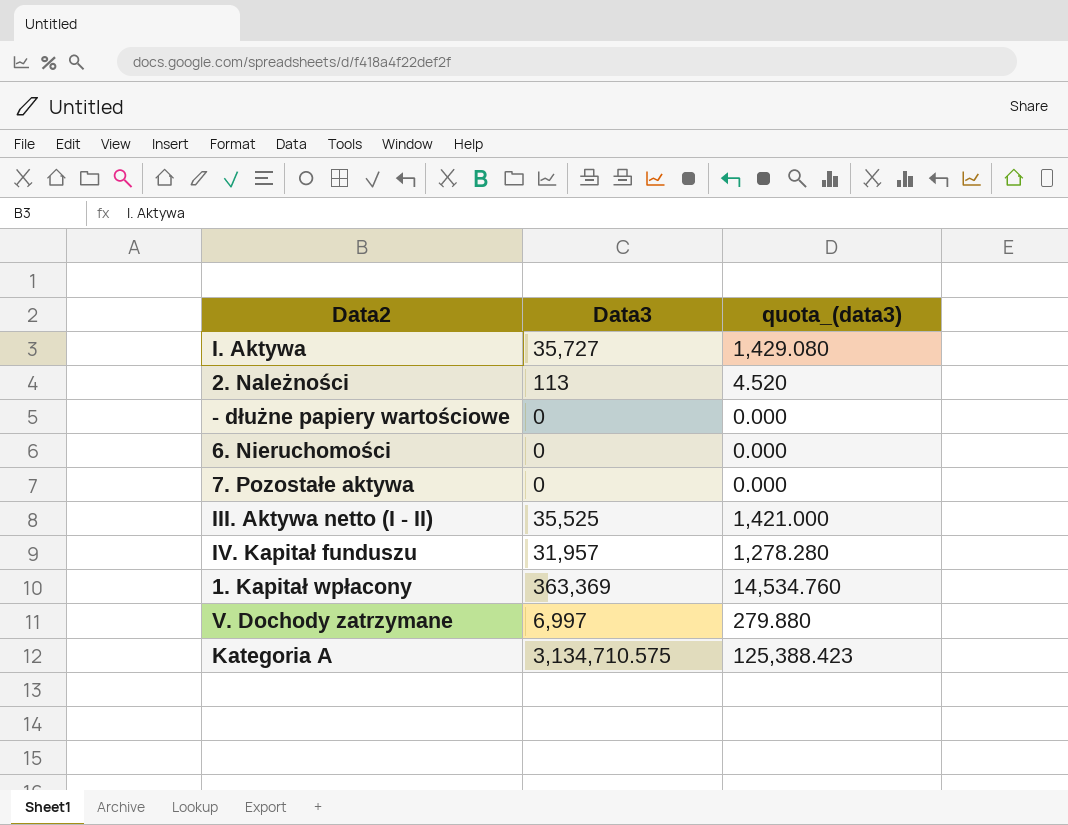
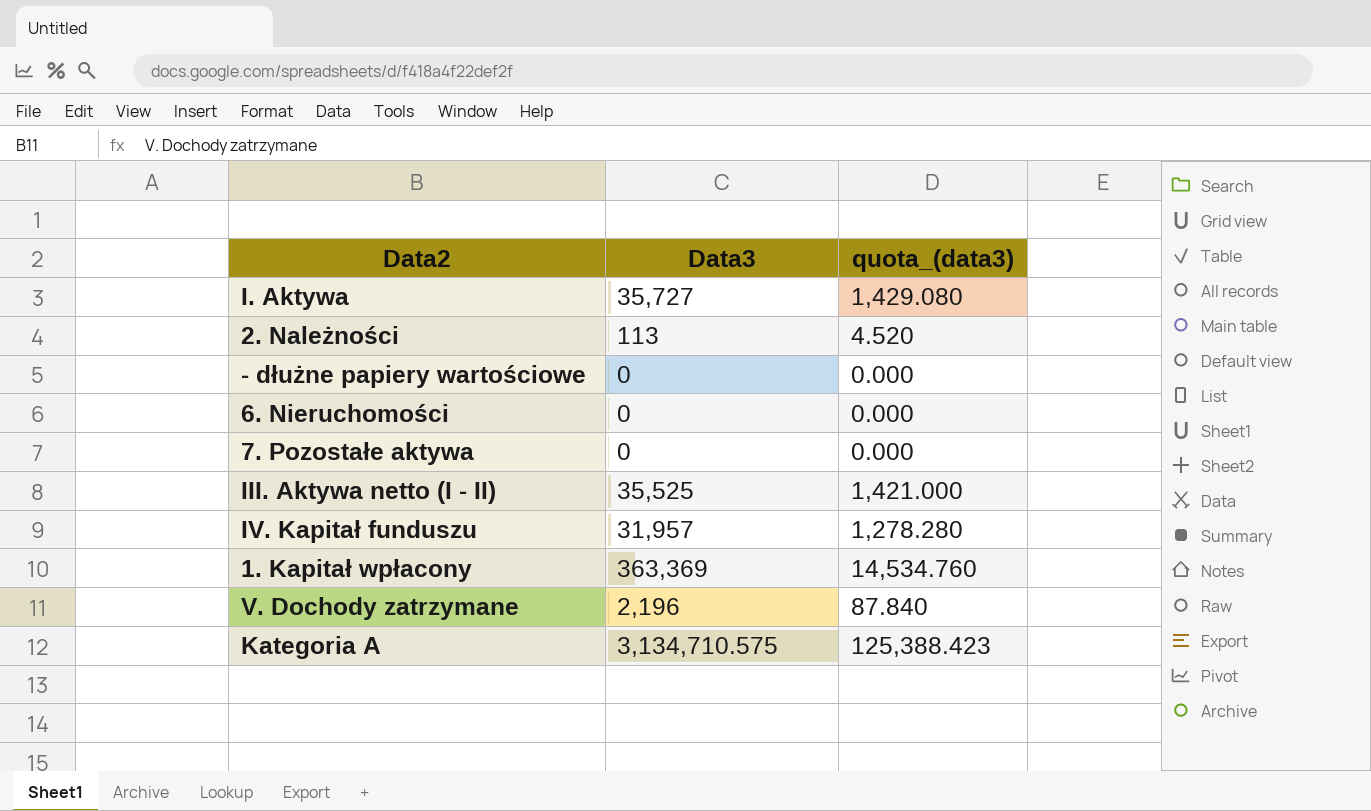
V. Dochody zatrzymane | Data3: 6,997 -> 2,196
V. Dochody zatrzymane | quota_(data3): 279.880 -> 87.840

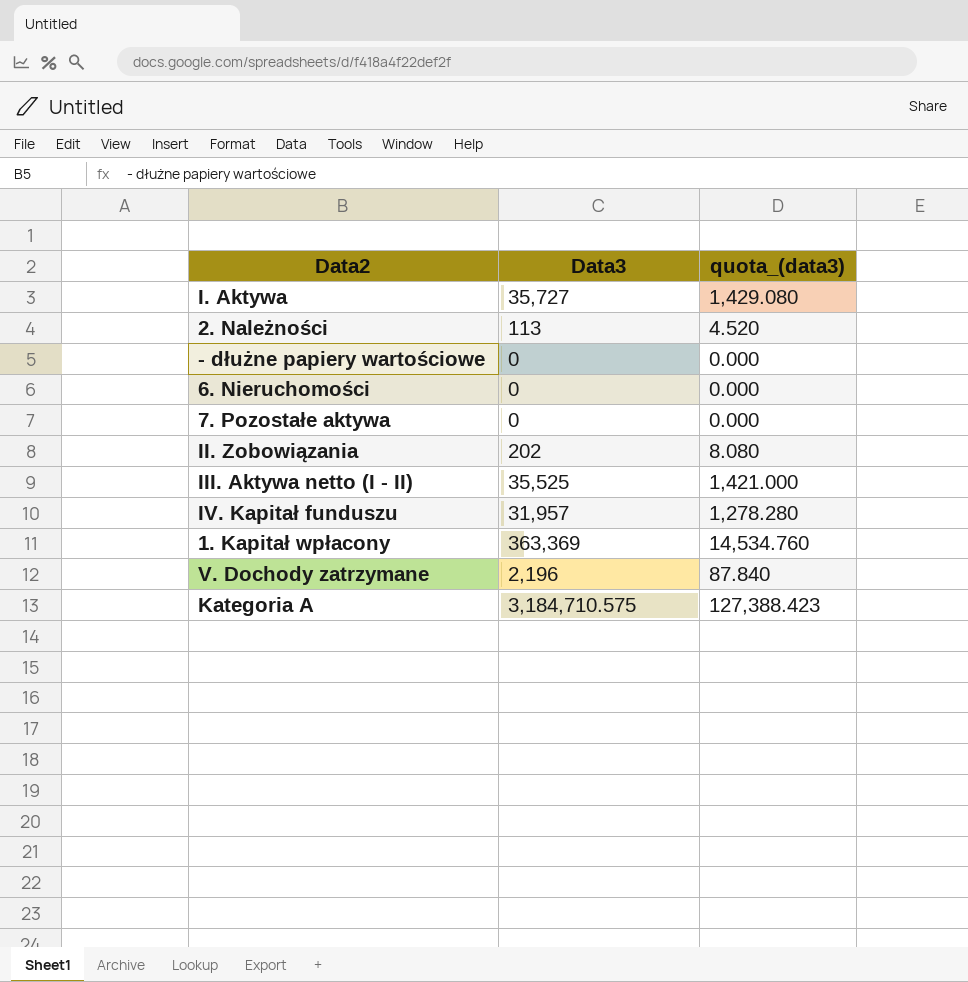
row II. Zobowiązania: none -> 202 | 8.080
Kategoria A | Data3: 3,134,710.575 -> 3,184,710.575
Kategoria A | quota_(data3): 125,388.423 -> 127,388.423

